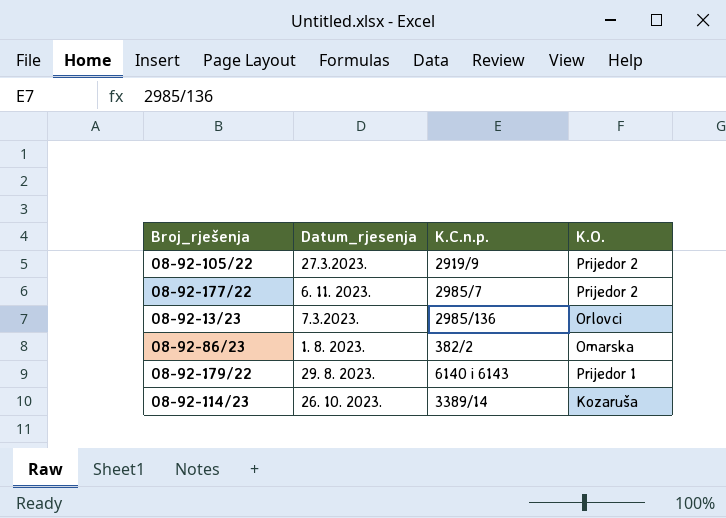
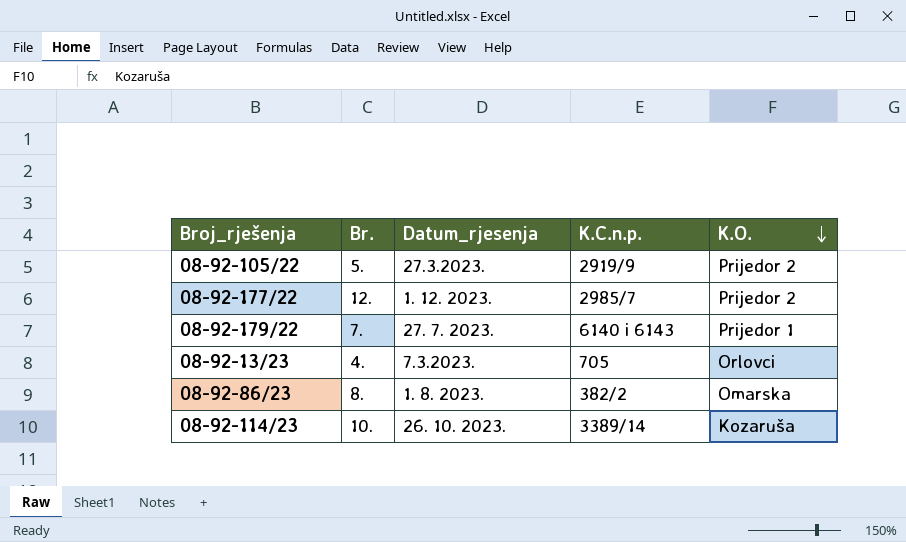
row order: none -> K.O. descending
column Br. | position: none -> 2
08-92-177/22 | Datum_rjesenja: 6. 11. 2023. -> 1. 12. 2023.
08-92-179/22 | Datum_rjesenja: 29. 8. 2023. -> 27. 7. 2023.
08-92-13/23 | K.C.n.p.: 2985/136 -> 705

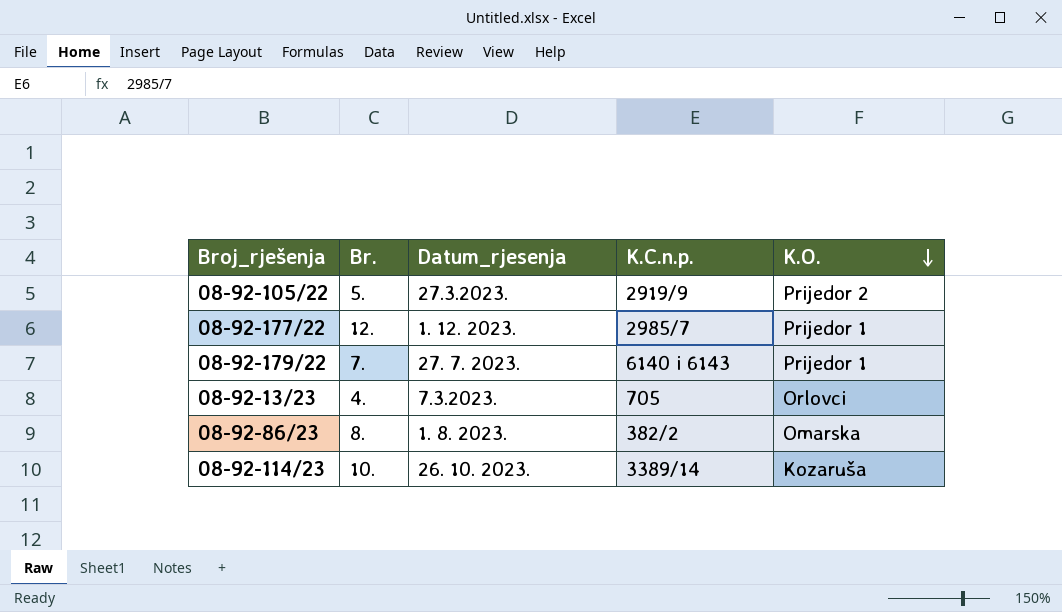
08-92-177/22 | K.O.: Prijedor 2 -> Prijedor 1

